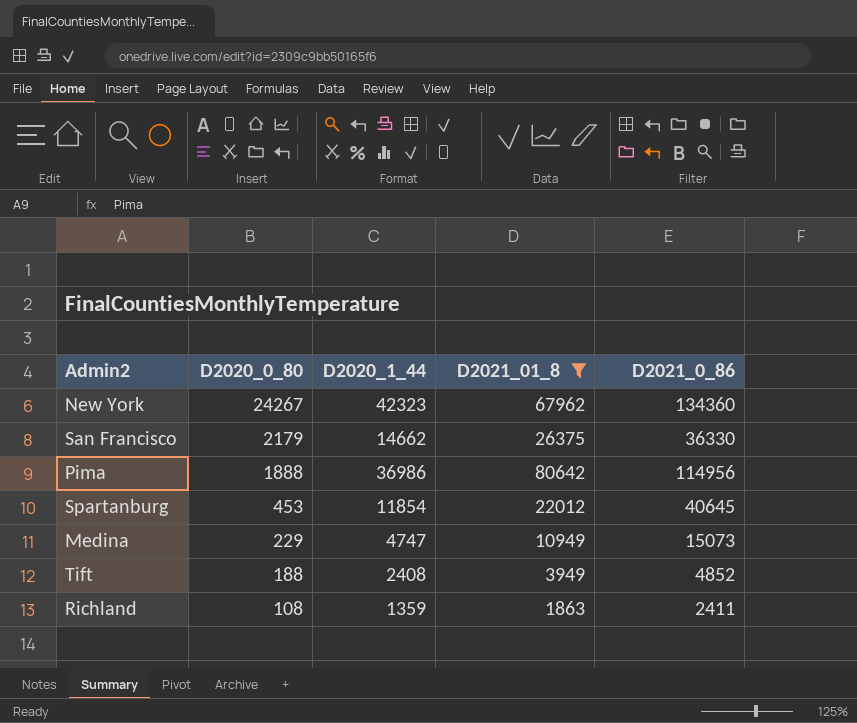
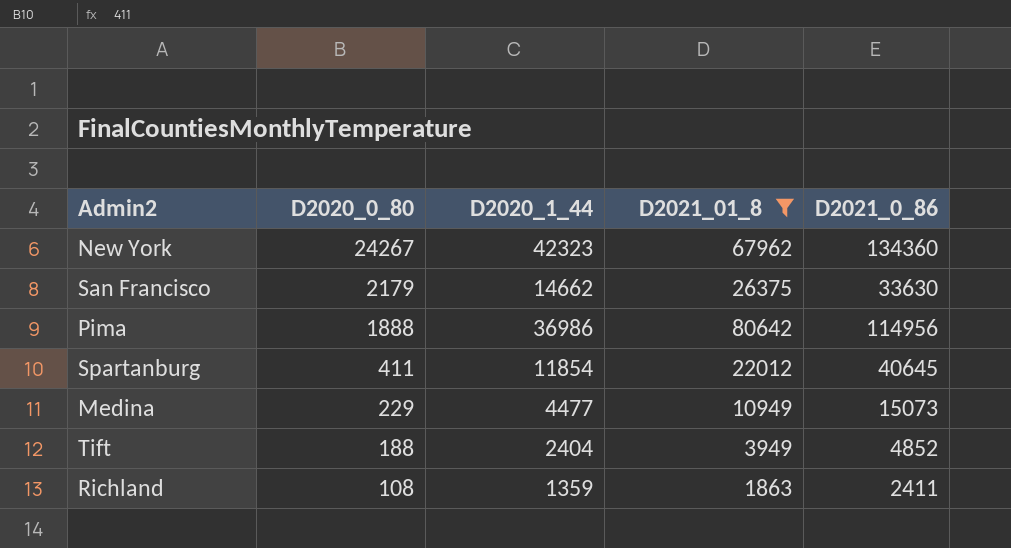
San Francisco | D2021_0_86: 36330 -> 33630
Spartanburg | D2020_0_80: 453 -> 411
Medina | D2020_1_44: 4747 -> 4477
Tift | D2020_1_44: 2408 -> 2404

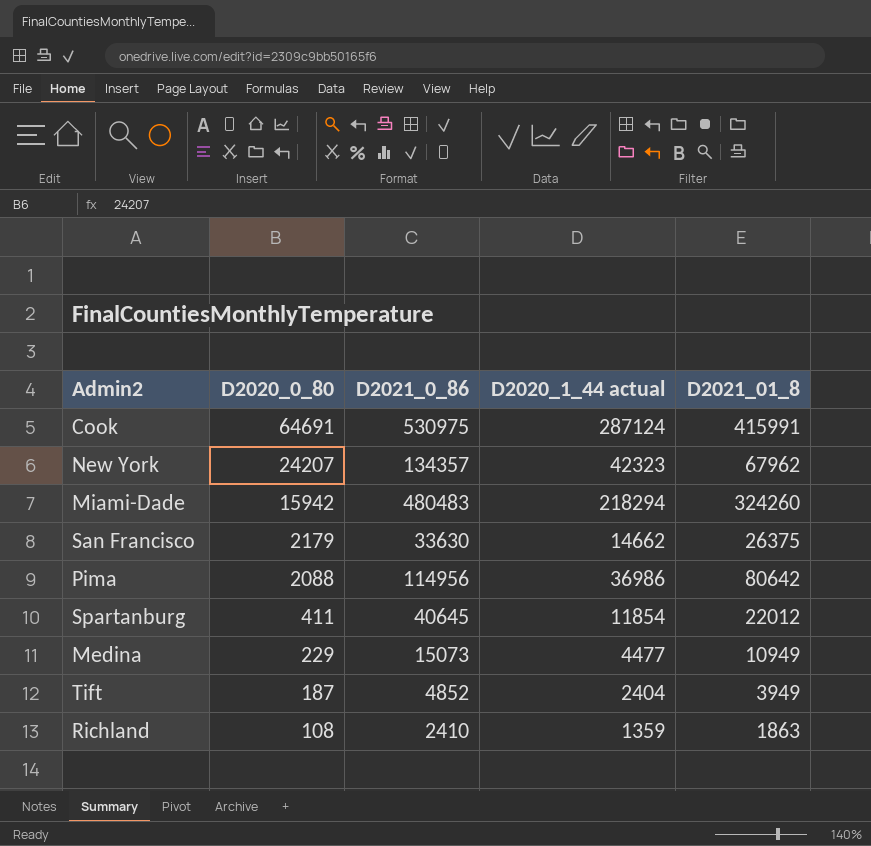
filter: D2021_01_8 <= 80642 -> none
column D2021_0_86 | position: 5 -> 3
column name: D2020_1_44 -> D2020_1_44 actual
New York | D2020_0_80: 24267 -> 24207
New York | D2021_0_86: 134360 -> 134357
Pima | D2020_0_80: 1888 -> 2088
Tift | D2020_0_80: 188 -> 187
Richland | D2021_0_86: 2411 -> 2410

